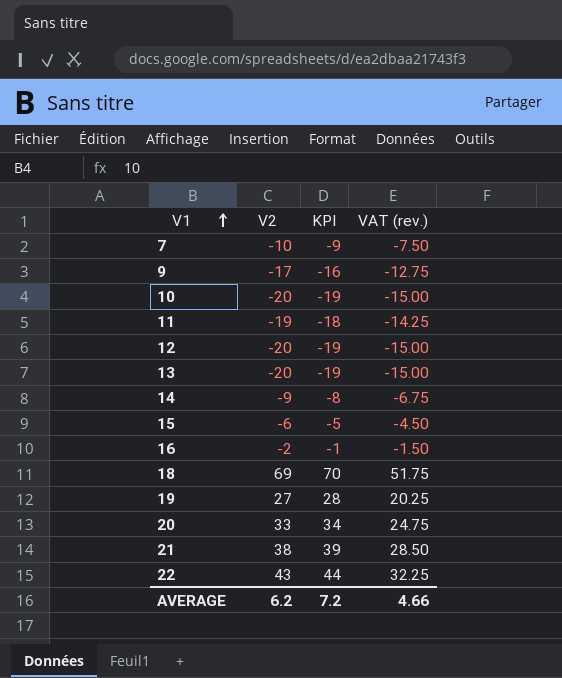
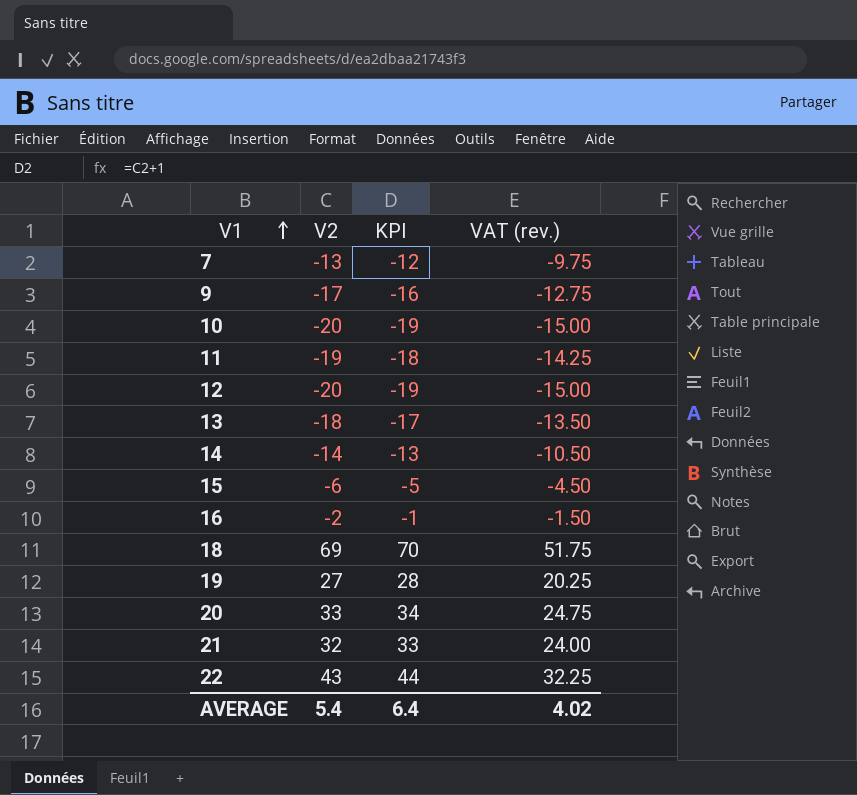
7 | V2: -10 -> -13
7 | KPI: -9 -> -12
7 | VAT (rev.): -7.50 -> -9.75
13 | V2: -20 -> -18
13 | KPI: -19 -> -17
13 | VAT (rev.): -15.00 -> -13.50
14 | V2: -9 -> -14
14 | KPI: -8 -> -13
14 | VAT (rev.): -6.75 -> -10.50
21 | V2: 38 -> 32
21 | KPI: 39 -> 33
21 | VAT (rev.): 28.50 -> 24.00
AVERAGE | V2: 6.2 -> 5.4
AVERAGE | KPI: 7.2 -> 6.4
AVERAGE | VAT (rev.): 4.66 -> 4.02

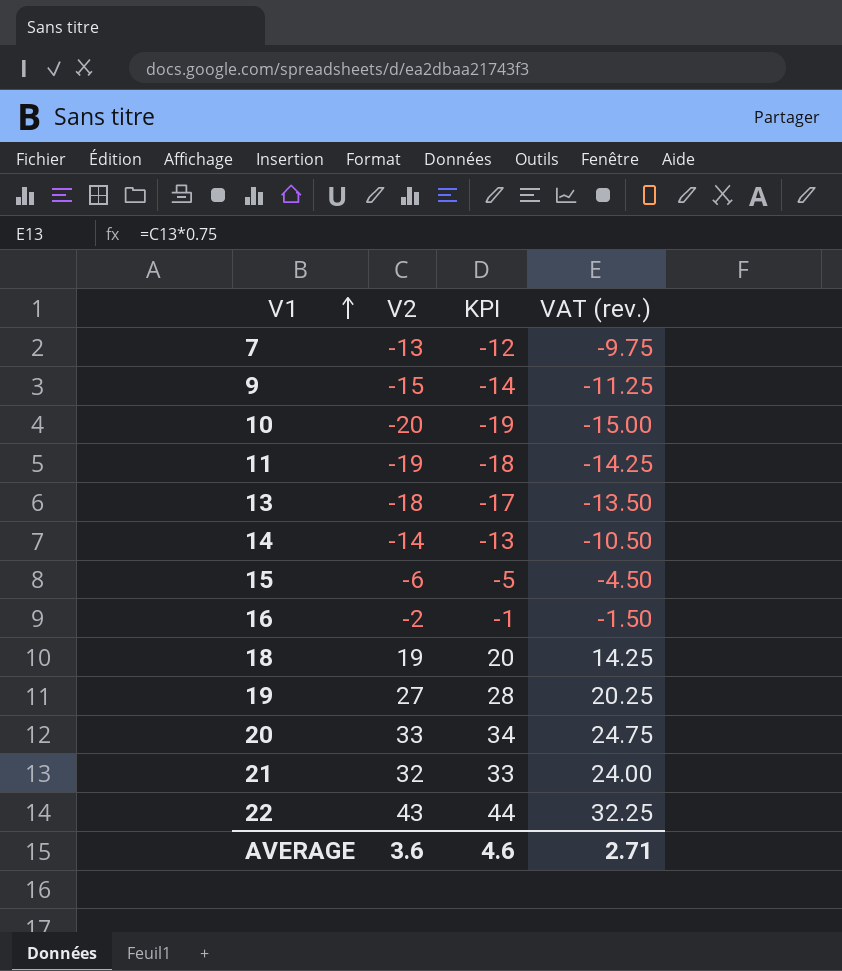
row 12: -20 | -19 | -15.00 -> none
9 | V2: -17 -> -15
9 | KPI: -16 -> -14
9 | VAT (rev.): -12.75 -> -11.25
18 | V2: 69 -> 19
18 | KPI: 70 -> 20
18 | VAT (rev.): 51.75 -> 14.25
AVERAGE | V2: 5.4 -> 3.6
AVERAGE | KPI: 6.4 -> 4.6
AVERAGE | VAT (rev.): 4.02 -> 2.71

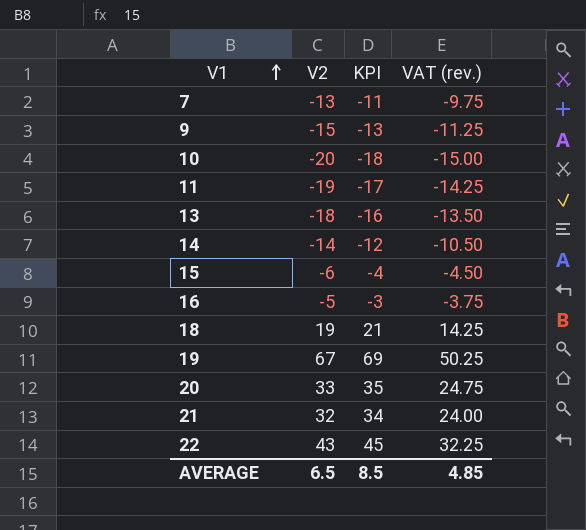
column KPI | formula: [V2] + 1 -> [V2] + 2
16 | V2: -2 -> -5
16 | VAT (rev.): -1.50 -> -3.75
19 | V2: 27 -> 67
19 | VAT (rev.): 20.25 -> 50.25
AVERAGE | V2: 3.6 -> 6.5
AVERAGE | KPI: 4.6 -> 8.5
AVERAGE | VAT (rev.): 2.71 -> 4.85

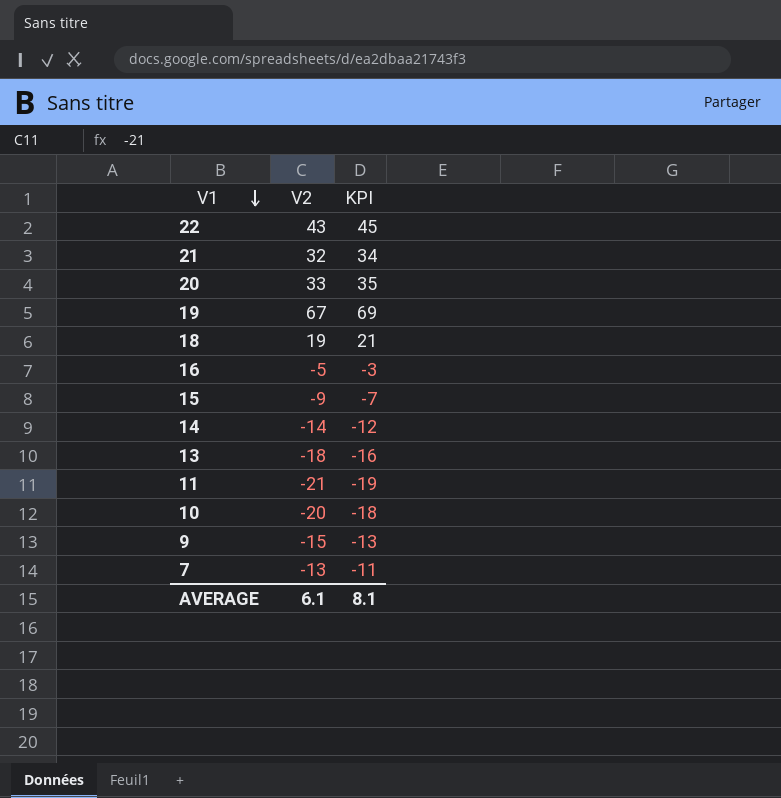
row order: V1 ascending -> V1 descending
column VAT (rev.) | formula: [V2] * 0.75 -> none
15 | V2: -6 -> -9
15 | KPI: -4 -> -7
11 | V2: -19 -> -21
11 | KPI: -17 -> -19
AVERAGE | V2: 6.5 -> 6.1
AVERAGE | KPI: 8.5 -> 8.1

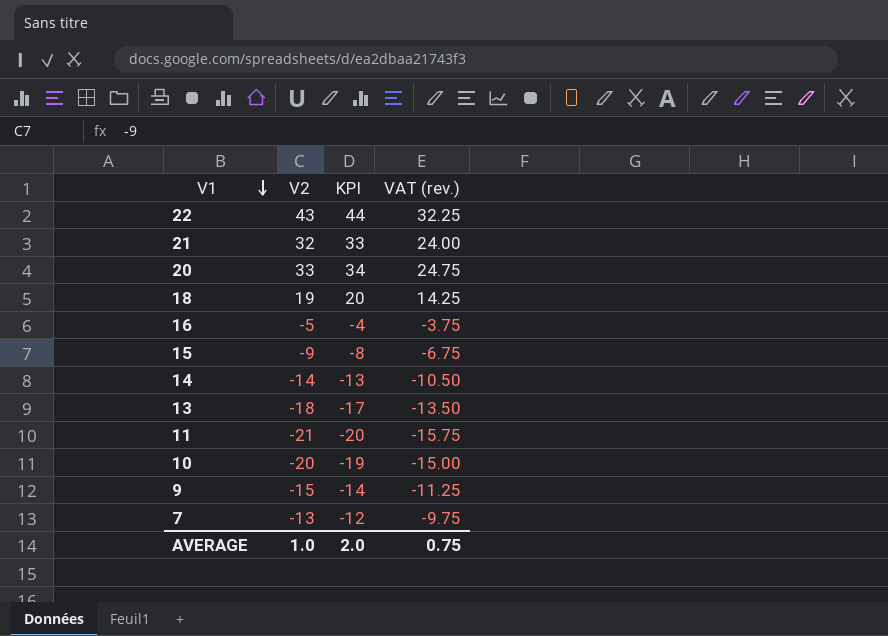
column KPI | formula: [V2] + 2 -> [V2] + 1
column VAT (rev.) | formula: none -> [V2] * 0.75
row 19: 67 | 69 -> none
AVERAGE | V2: 6.1 -> 1.0
AVERAGE | KPI: 8.1 -> 2.0

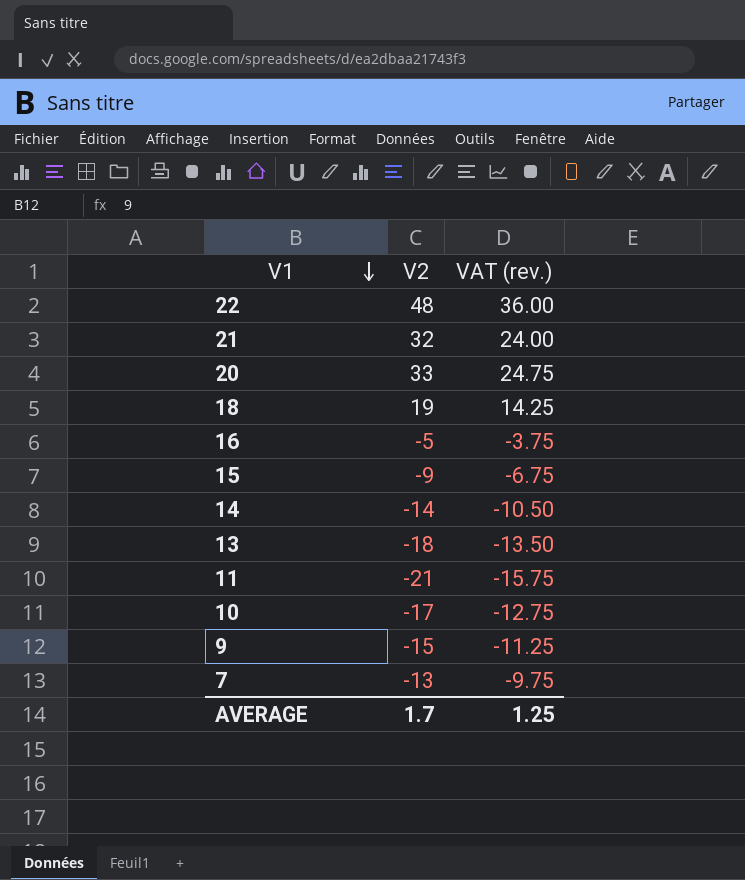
column KPI | formula: [V2] + 1 -> none
22 | V2: 43 -> 48
22 | VAT (rev.): 32.25 -> 36.00
10 | V2: -20 -> -17
10 | VAT (rev.): -15.00 -> -12.75
AVERAGE | V2: 1.0 -> 1.7
AVERAGE | VAT (rev.): 0.75 -> 1.25

